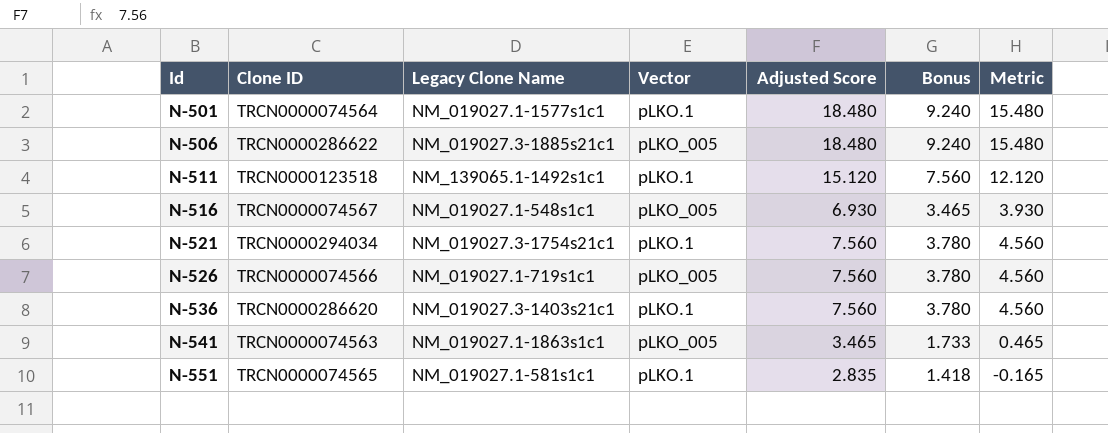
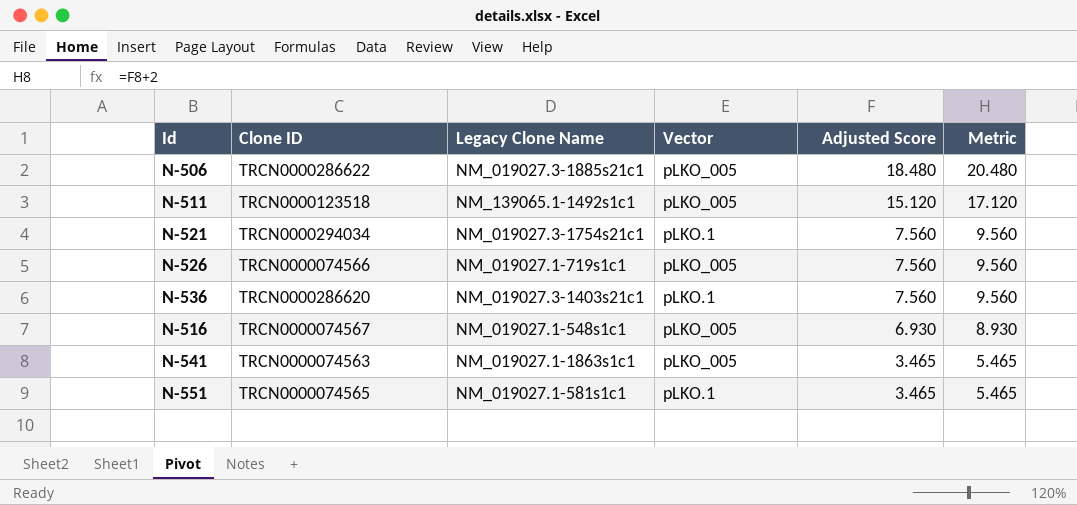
row order: Id ascending -> Adjusted Score descending
column Bonus | formula: [Adjusted Score] * 0.5 -> none
column Metric | formula: [Adjusted Score] - 3 -> [Adjusted Score] + 2
row N-501: TRCN0000074564 | NM_019027.1-1577s1c1 | pLKO.1 | 18.480 | 9.240 | 15.480 -> none
N-511 | Vector: pLKO.1 -> pLKO_005
N-551 | Adjusted Score: 2.835 -> 3.465

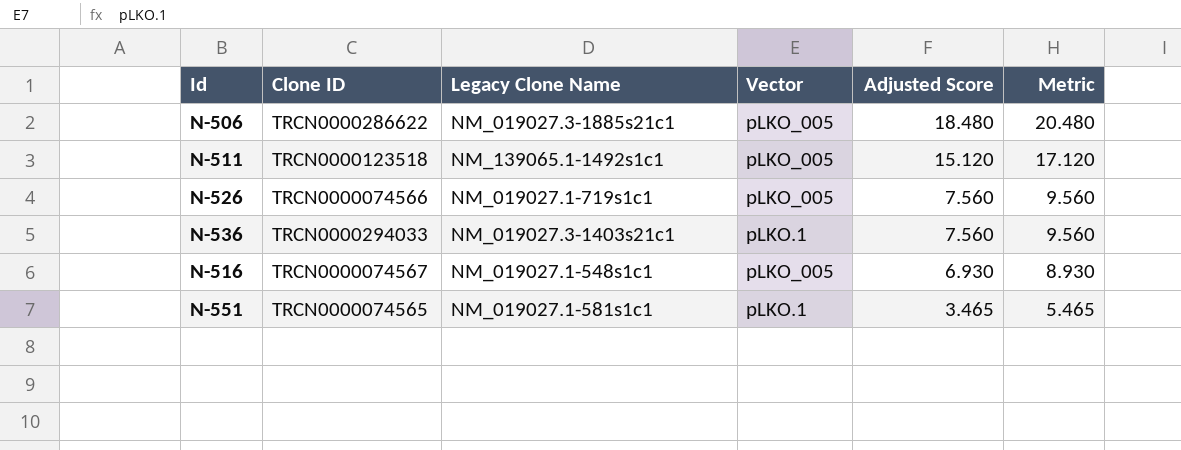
row N-521: TRCN0000294034 | NM_019027.3-1754s21c1 | pLKO.1 | 7.560 | 9.560 -> none
row N-541: TRCN0000074563 | NM_019027.1-1863s1c1 | pLKO_005 | 3.465 | 5.465 -> none
N-536 | Clone ID: TRCN0000286620 -> TRCN0000294033

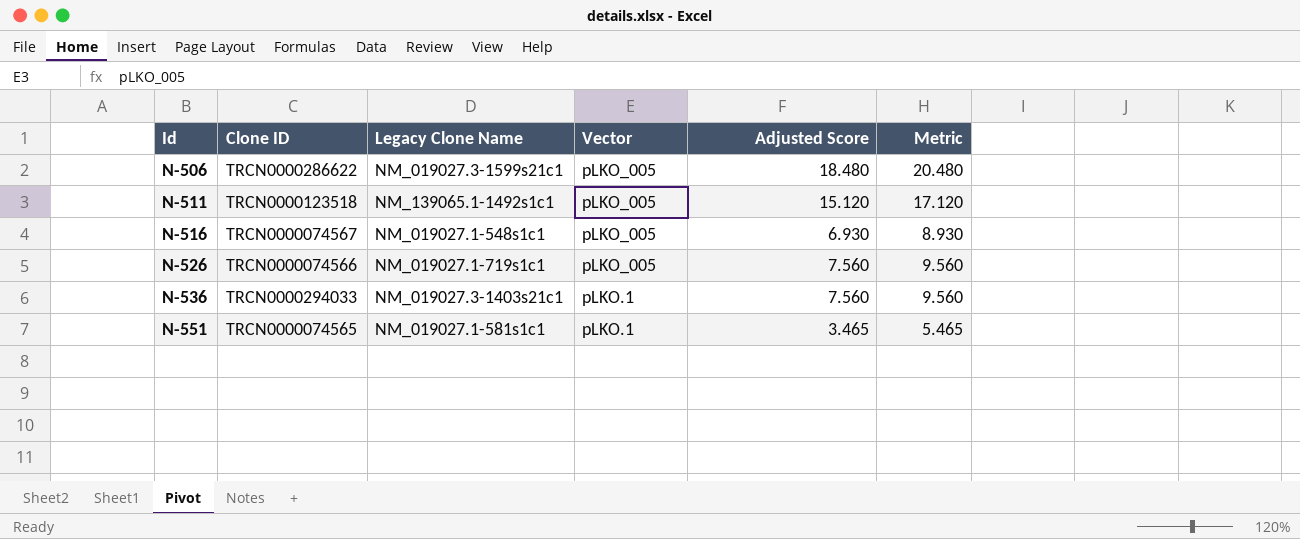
row order: Adjusted Score descending -> Id ascending
N-506 | Legacy Clone Name: NM_019027.3-1885s21c1 -> NM_019027.3-1599s21c1

